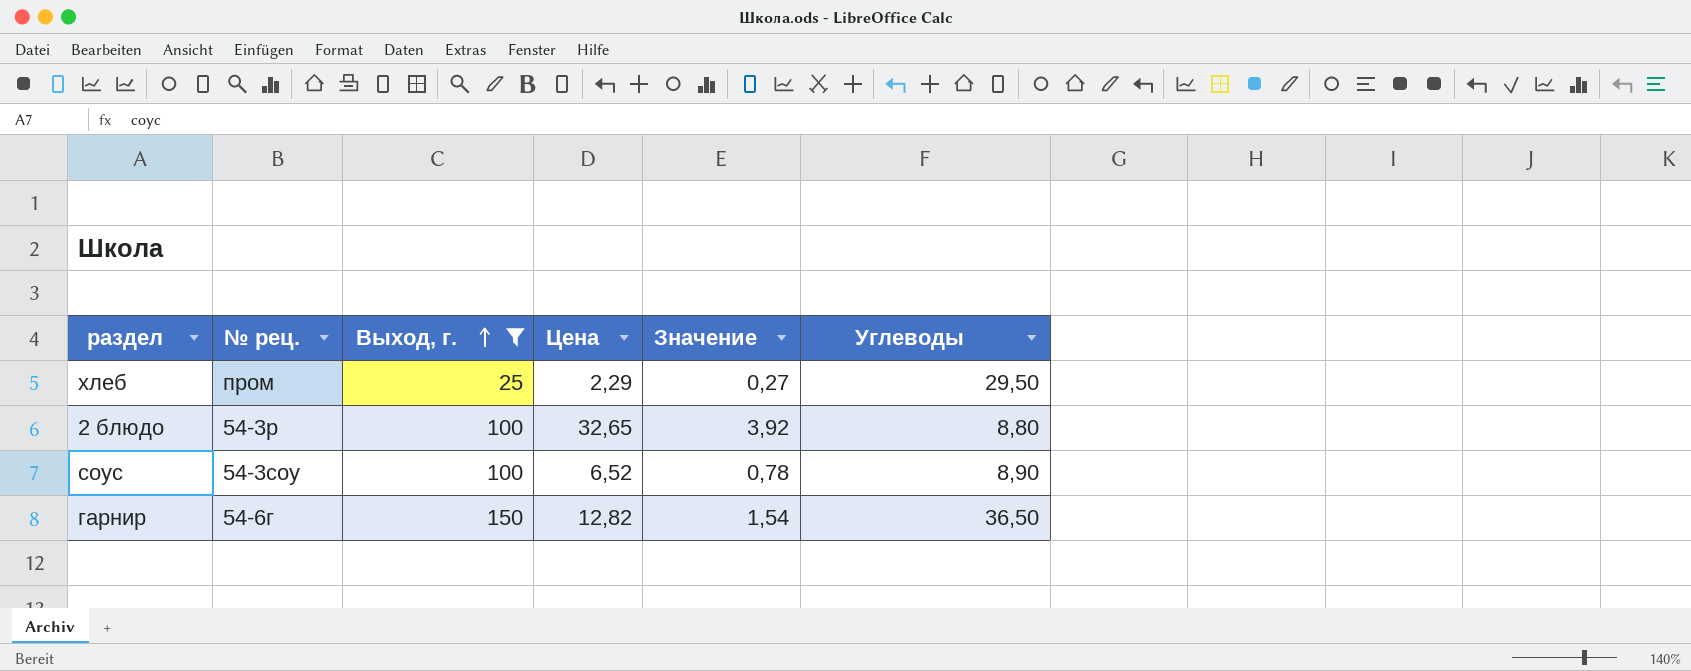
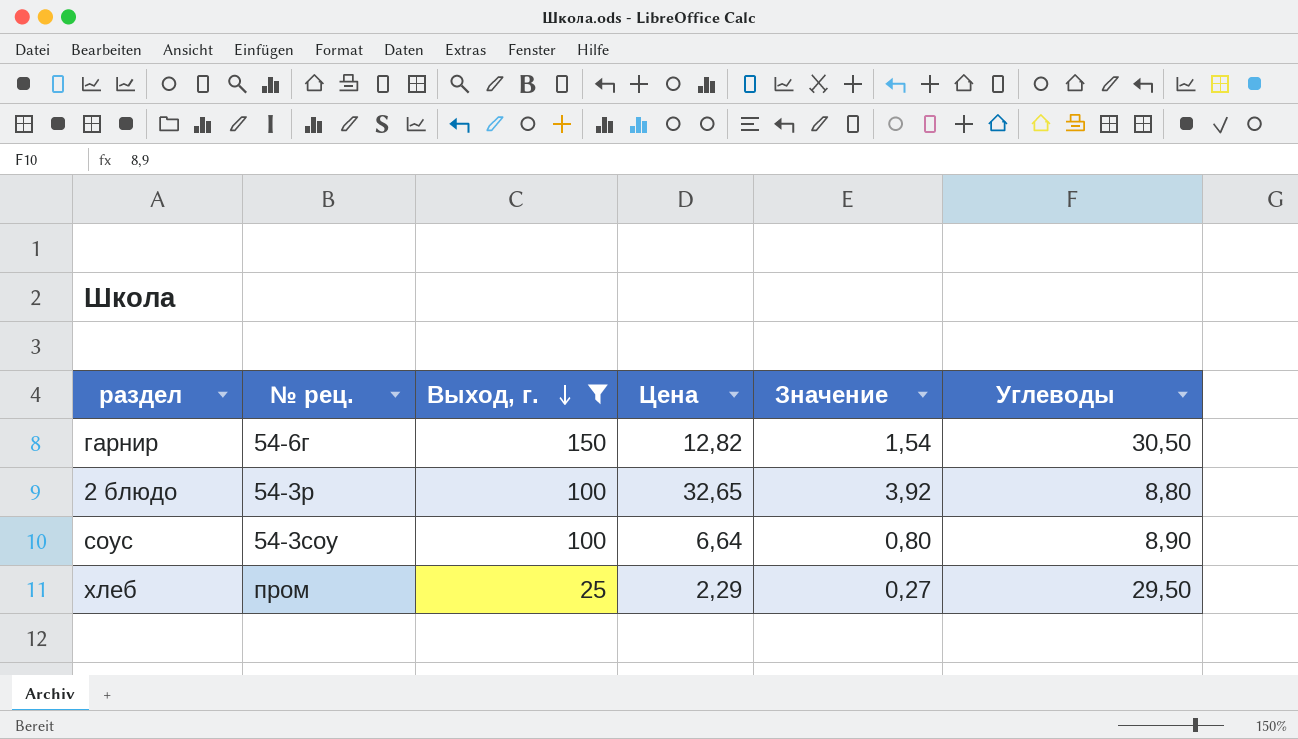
row order: Выход, г. ascending -> Выход, г. descending
гарнир | Углеводы: 36,50 -> 30,50
соус | Цена: 6,52 -> 6,64
соус | Значение: 0,78 -> 0,80

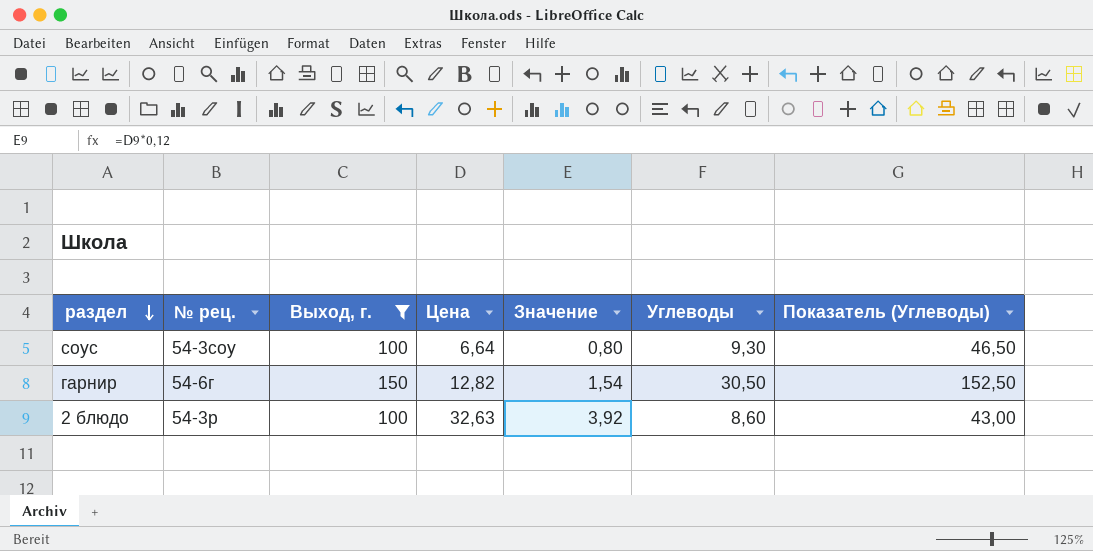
row order: Выход, г. descending -> раздел descending
column Показатель (Углеводы) | formula: none -> [Углеводы] * 5
row хлеб: пром | 25 | 2,29 | 0,27 | 29,50 -> none
соус | Углеводы: 8,90 -> 9,30
2 блюдо | Цена: 32,65 -> 32,63
2 блюдо | Углеводы: 8,80 -> 8,60

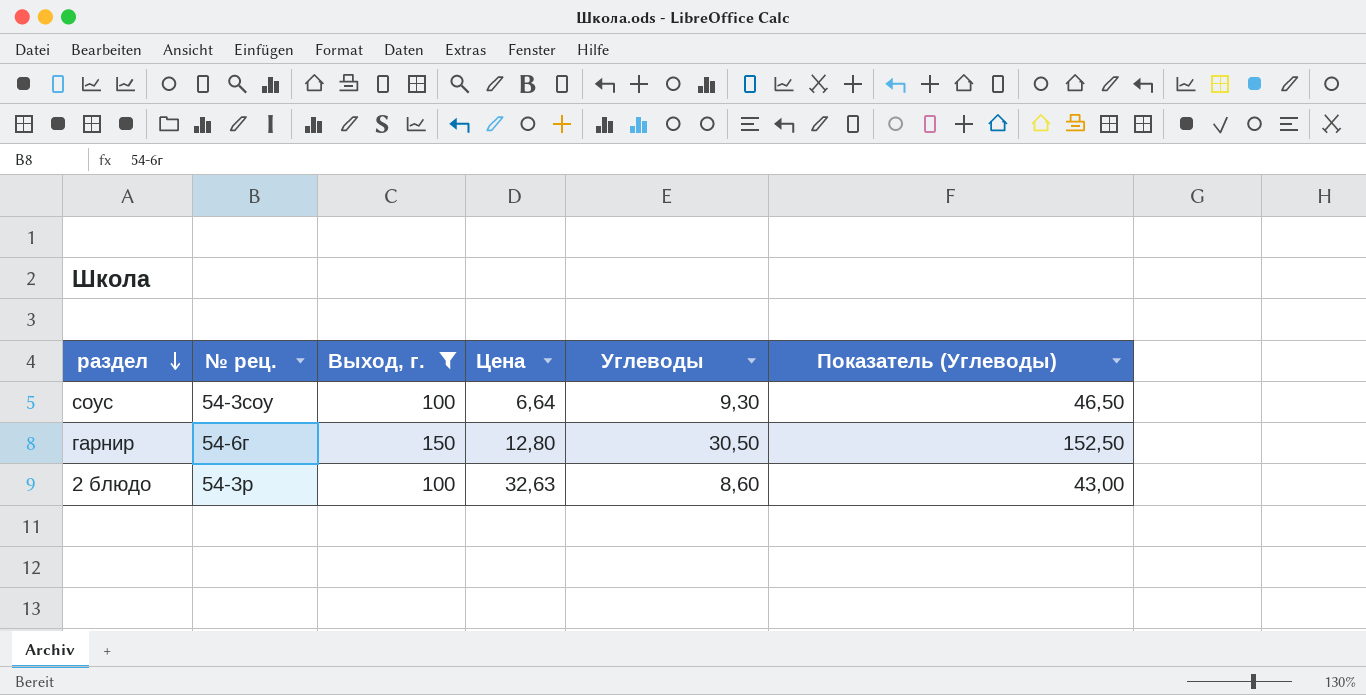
column Значение | formula: [Цена] * 0,12 -> none
гарнир | Цена: 12,82 -> 12,80

